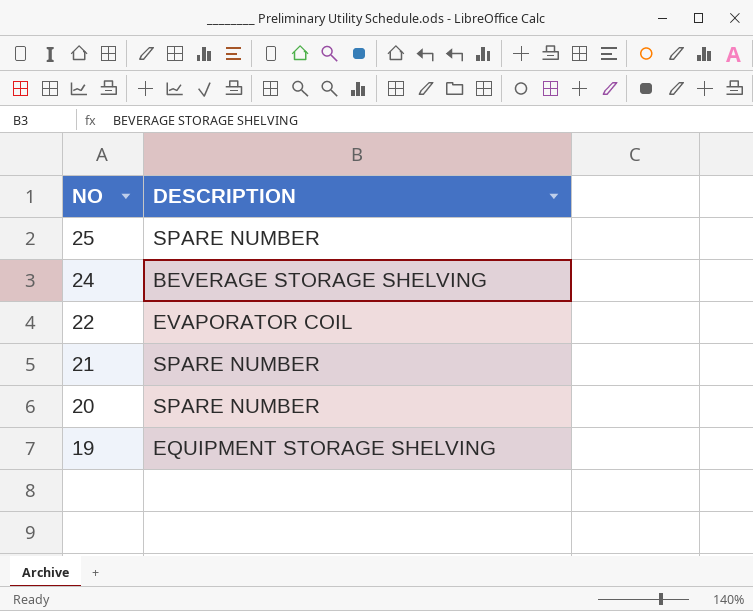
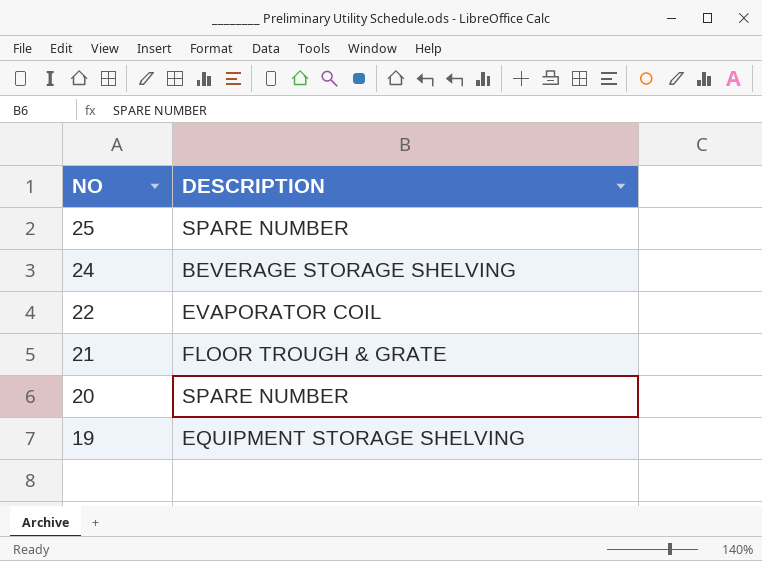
21 | DESCRIPTION: SPARE NUMBER -> FLOOR TROUGH & GRATE

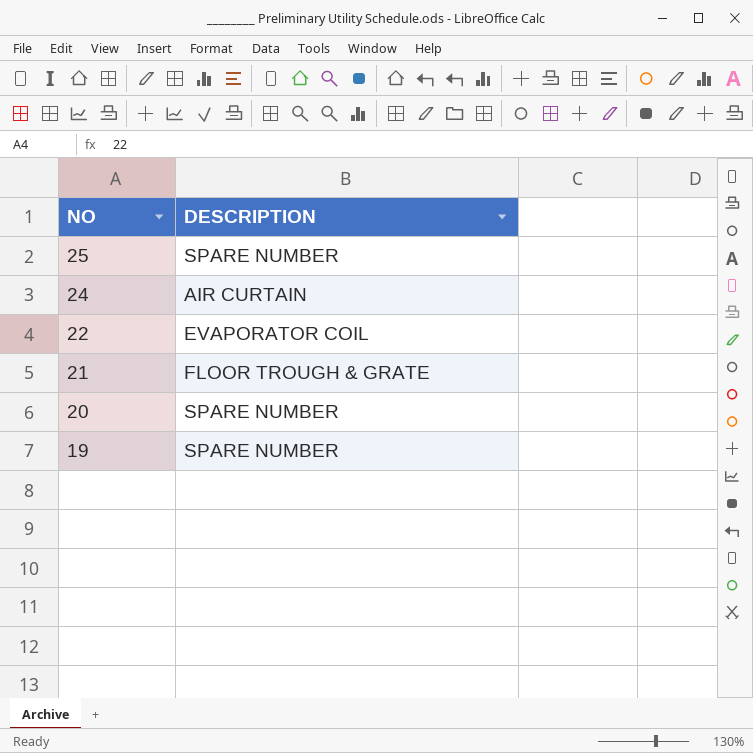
24 | DESCRIPTION: BEVERAGE STORAGE SHELVING -> AIR CURTAIN
19 | DESCRIPTION: EQUIPMENT STORAGE SHELVING -> SPARE NUMBER

